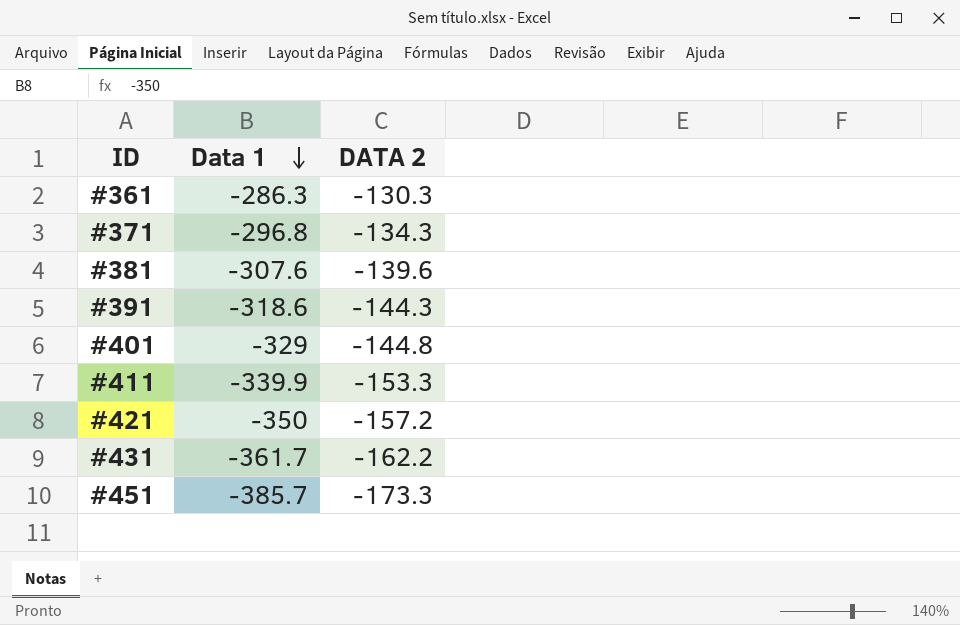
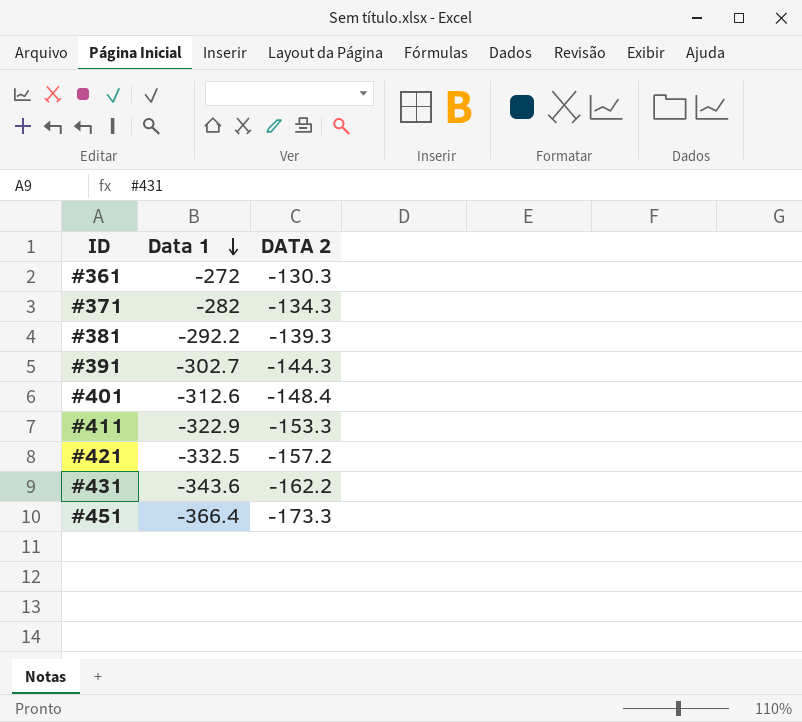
#361 | Data 1: -286.3 -> -272
#371 | Data 1: -296.8 -> -282
#381 | Data 1: -307.6 -> -292.2
#381 | DATA 2: -139.6 -> -139.3
#391 | Data 1: -318.6 -> -302.7
#401 | Data 1: -329 -> -312.6
#401 | DATA 2: -144.8 -> -148.4
#411 | Data 1: -339.9 -> -322.9
#421 | Data 1: -350 -> -332.5
#431 | Data 1: -361.7 -> -343.6
#451 | Data 1: -385.7 -> -366.4

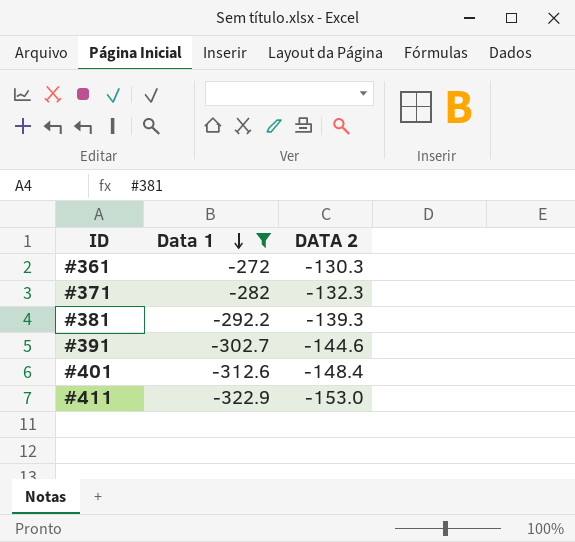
filter: none -> Data 1 >= -322.9
#371 | DATA 2: -134.3 -> -132.3
#391 | DATA 2: -144.3 -> -144.6
#411 | DATA 2: -153.3 -> -153.0

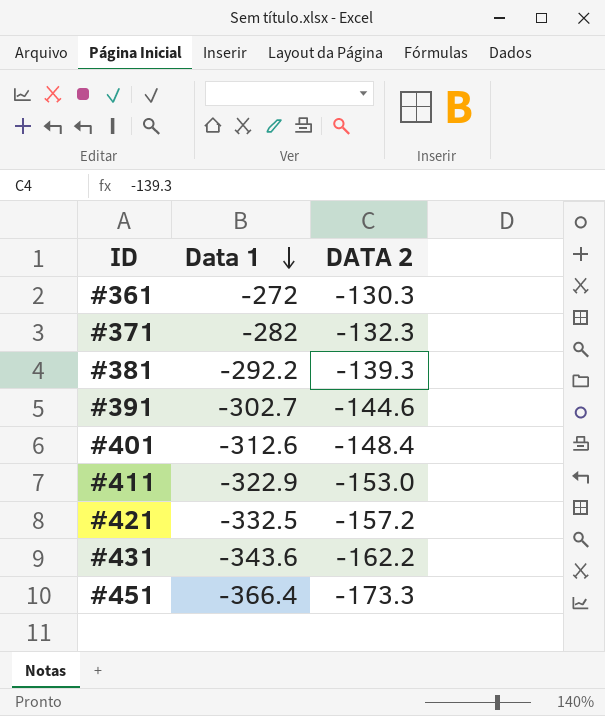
filter: Data 1 >= -322.9 -> none

